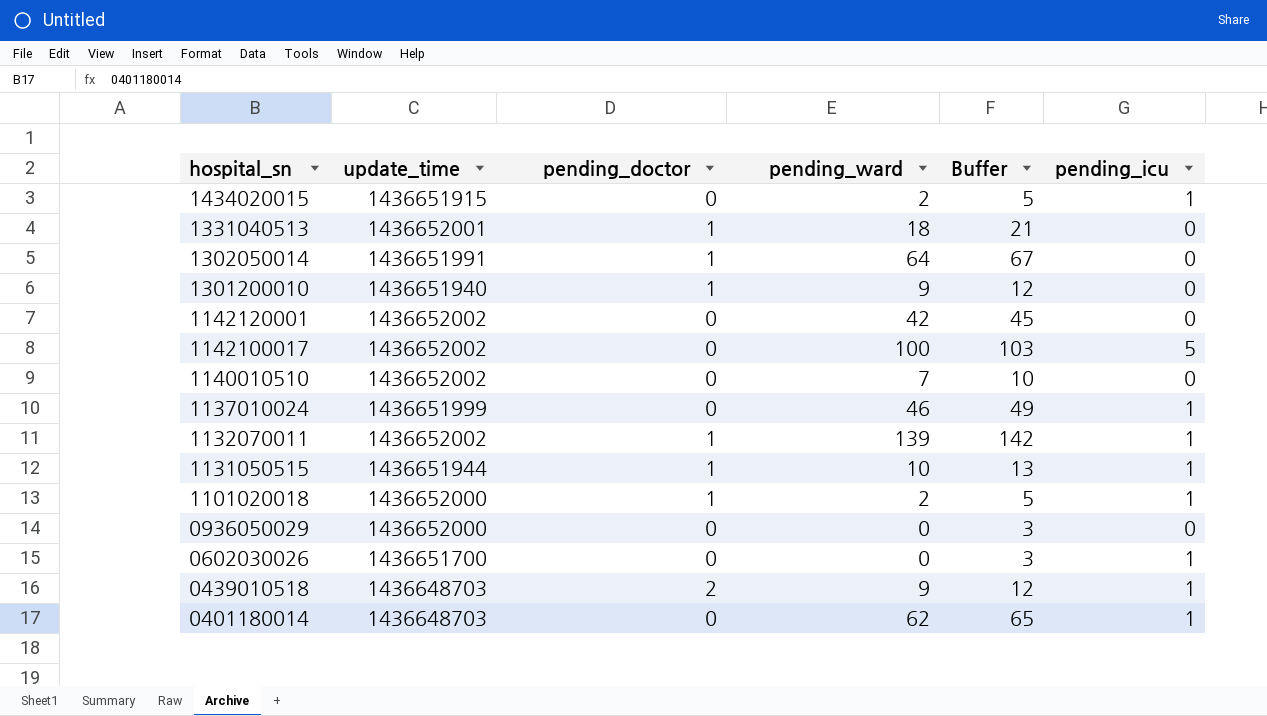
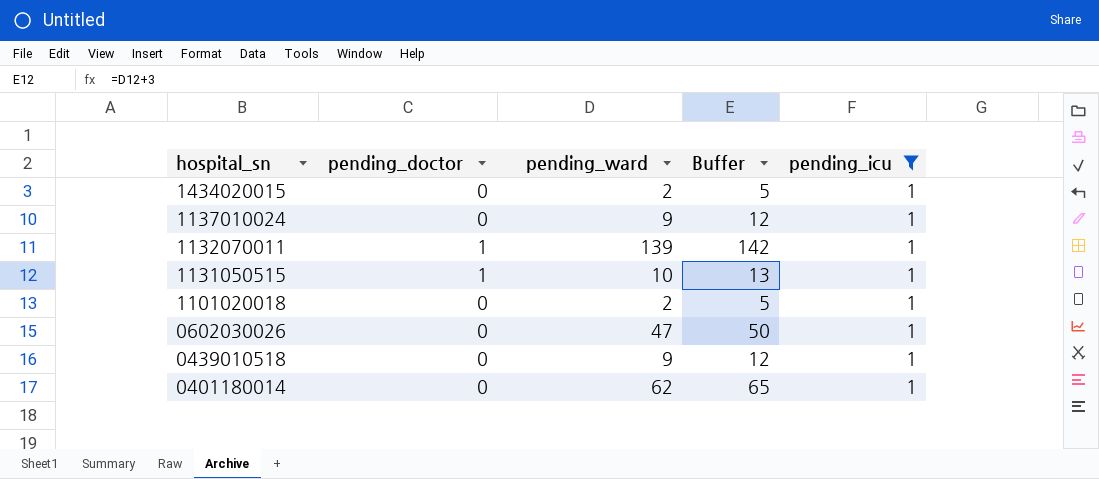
filter: none -> pending_icu = 1
column update_time | position: 2 -> none
1137010024 | pending_ward: 46 -> 9
1137010024 | Buffer: 49 -> 12
1101020018 | pending_doctor: 1 -> 0
0602030026 | pending_ward: 0 -> 47
0602030026 | Buffer: 3 -> 50
0439010518 | pending_doctor: 2 -> 0

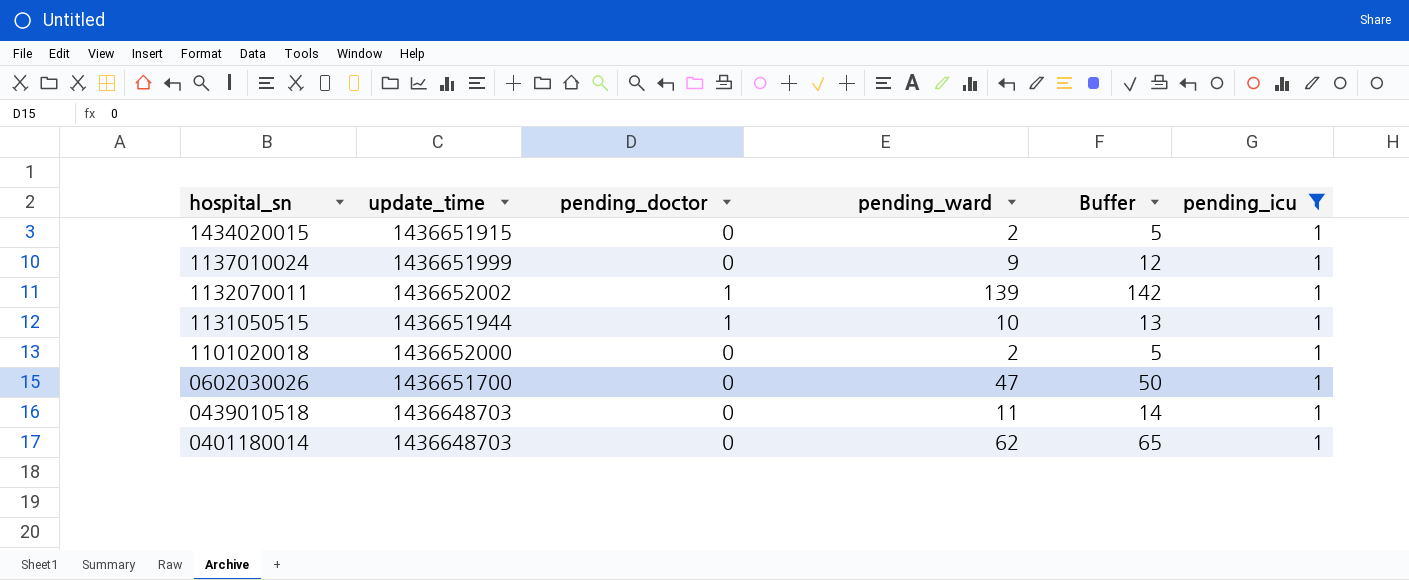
column update_time | position: none -> 2
0439010518 | pending_ward: 9 -> 11
0439010518 | Buffer: 12 -> 14

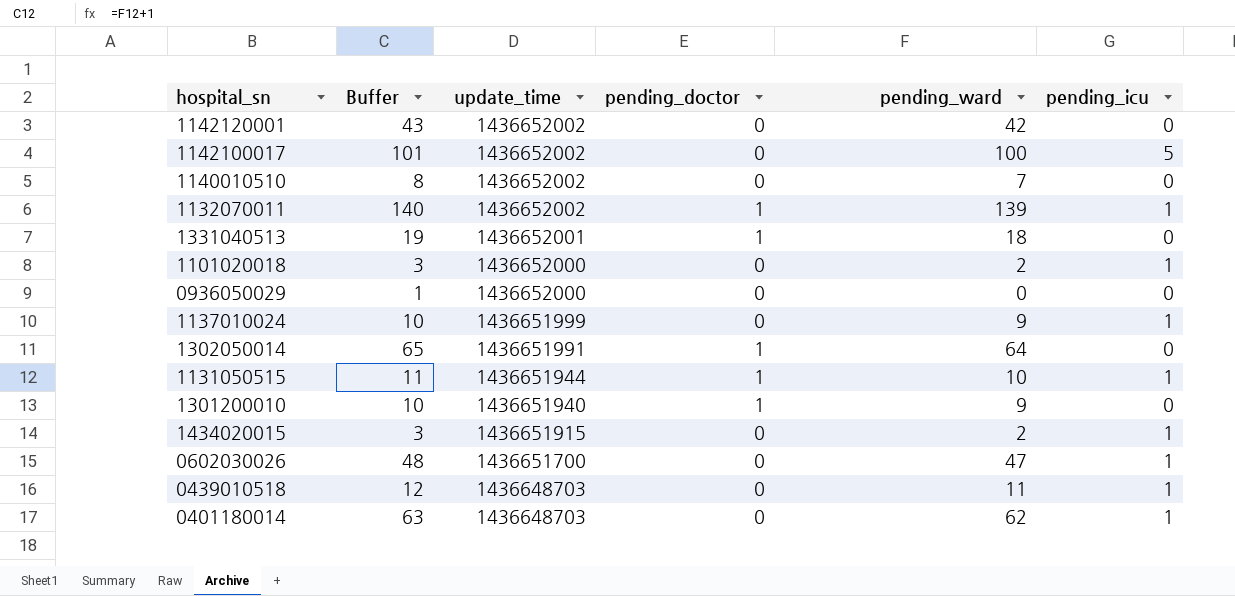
filter: pending_icu = 1 -> none
row order: hospital_sn descending -> update_time descending
column Buffer | formula: [pending_ward] + 3 -> [pending_ward] + 1
column Buffer | position: 5 -> 2

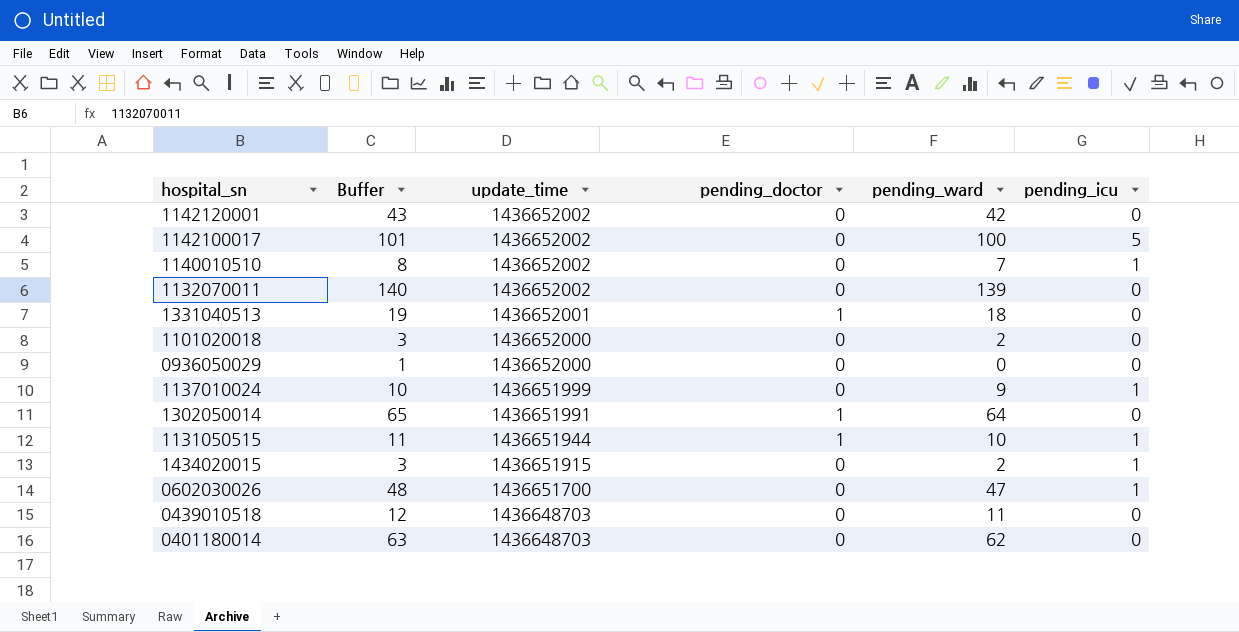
row 1301200010: 10 | 1436651940 | 1 | 9 | 0 -> none
1140010510 | pending_icu: 0 -> 1
1132070011 | pending_doctor: 1 -> 0
1132070011 | pending_icu: 1 -> 0
1101020018 | pending_icu: 1 -> 0
0439010518 | pending_icu: 1 -> 0
0401180014 | pending_icu: 1 -> 0

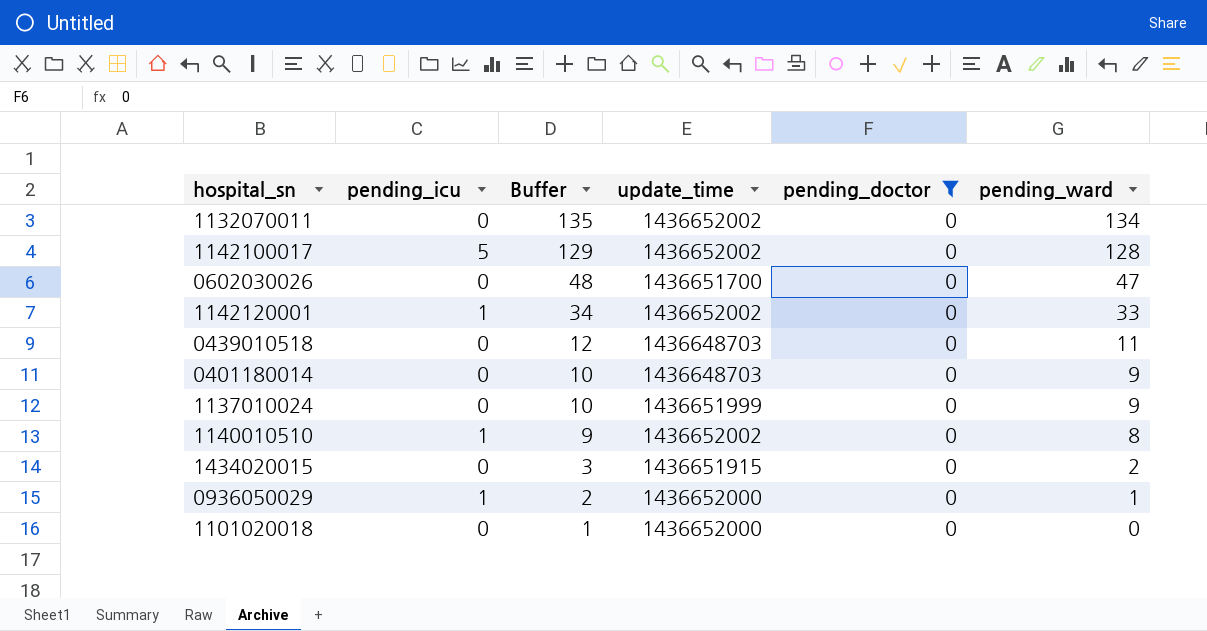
filter: none -> pending_doctor = 0
row order: update_time descending -> Buffer descending
column pending_icu | position: 6 -> 2
1132070011 | Buffer: 140 -> 135
1132070011 | pending_ward: 139 -> 134
1142100017 | Buffer: 101 -> 129
1142100017 | pending_ward: 100 -> 128
0602030026 | pending_icu: 1 -> 0
1142120001 | pending_icu: 0 -> 1
1142120001 | Buffer: 43 -> 34
1142120001 | pending_ward: 42 -> 33
0401180014 | Buffer: 63 -> 10
0401180014 | pending_ward: 62 -> 9
1137010024 | pending_icu: 1 -> 0
1140010510 | Buffer: 8 -> 9
1140010510 | pending_ward: 7 -> 8
1434020015 | pending_icu: 1 -> 0
0936050029 | pending_icu: 0 -> 1
0936050029 | Buffer: 1 -> 2
0936050029 | pending_ward: 0 -> 1
1101020018 | Buffer: 3 -> 1
1101020018 | pending_ward: 2 -> 0

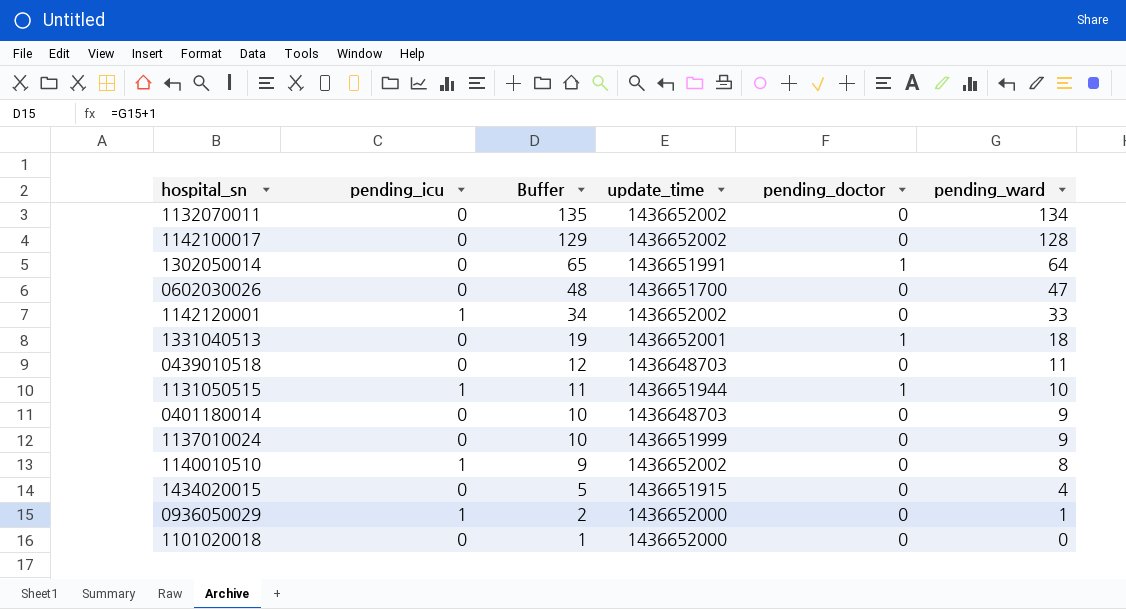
filter: pending_doctor = 0 -> none
1142100017 | pending_icu: 5 -> 0
1434020015 | Buffer: 3 -> 5
1434020015 | pending_ward: 2 -> 4

